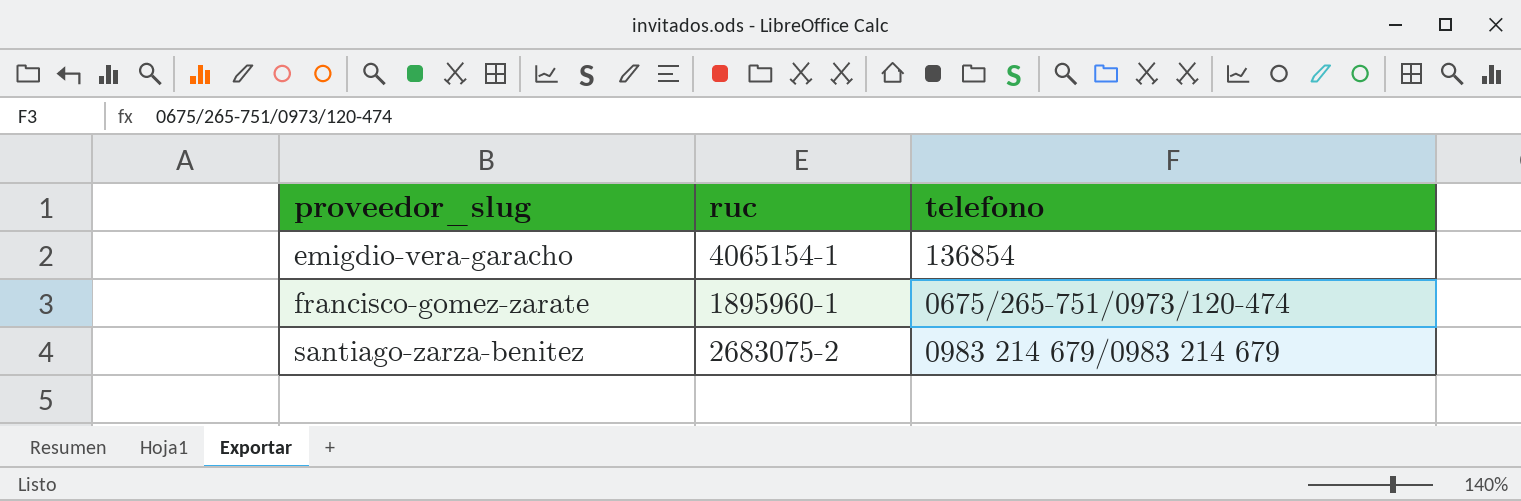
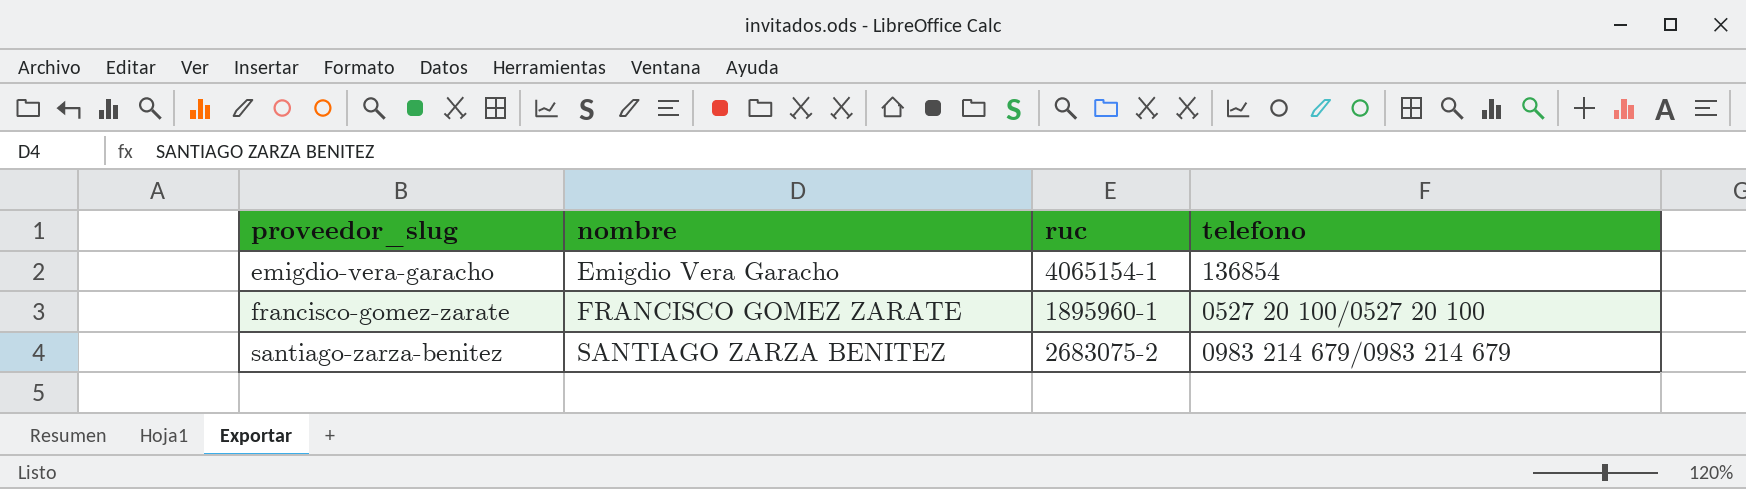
column nombre | position: none -> 2
francisco-gomez-zarate | telefono: 0675/265-751/0973/120-474 -> 0527 20 100/0527 20 100

